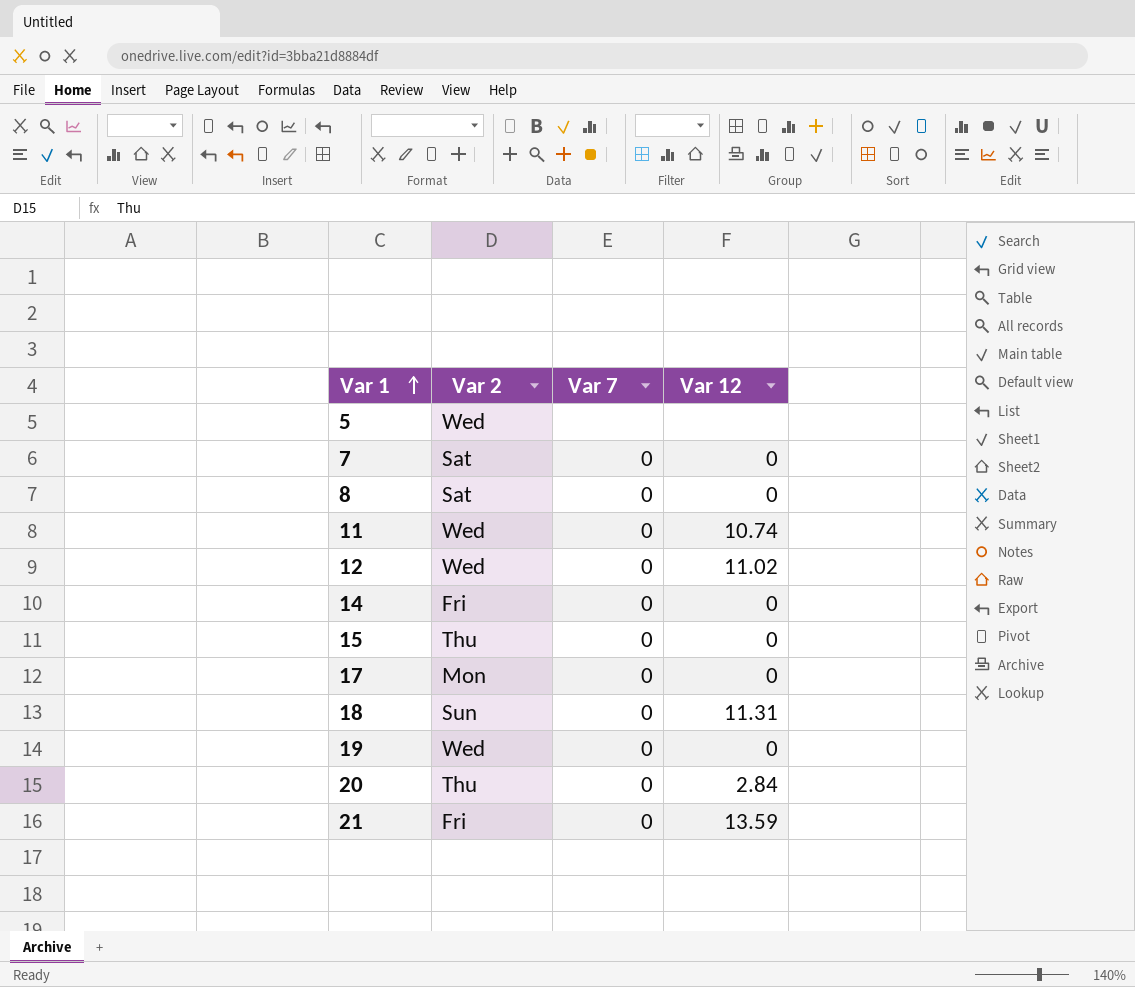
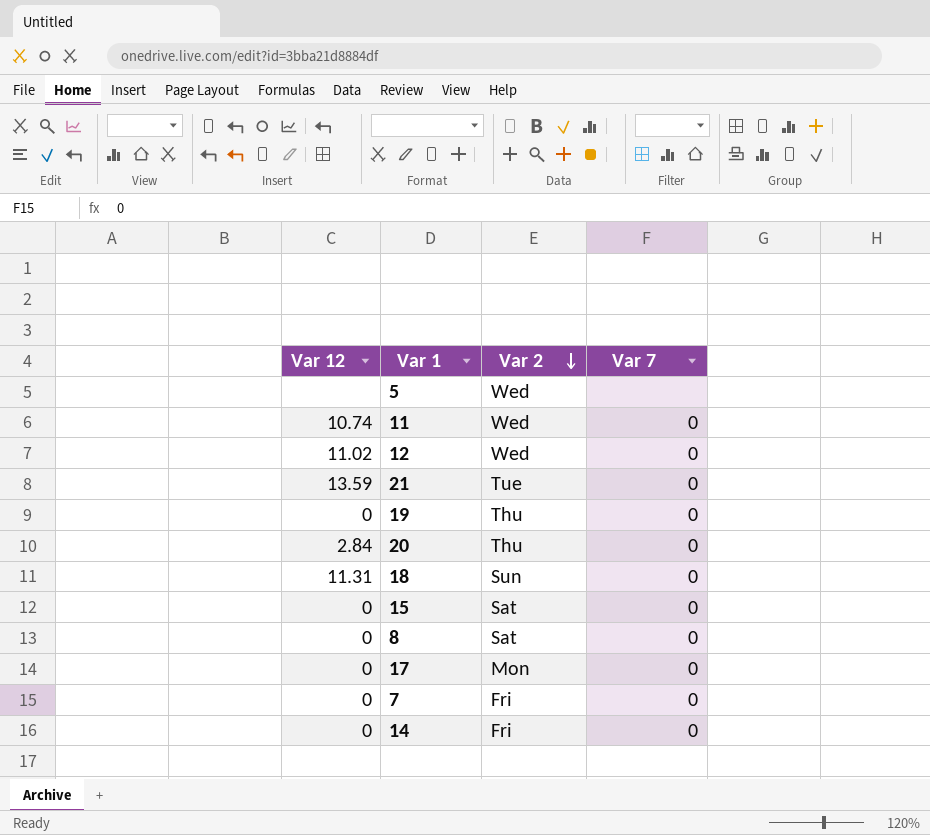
row order: Var 1 ascending -> Var 2 descending
column Var 12 | position: 4 -> 1
21 | Var 2: Fri -> Tue
19 | Var 2: Wed -> Thu
15 | Var 2: Thu -> Sat
7 | Var 2: Sat -> Fri

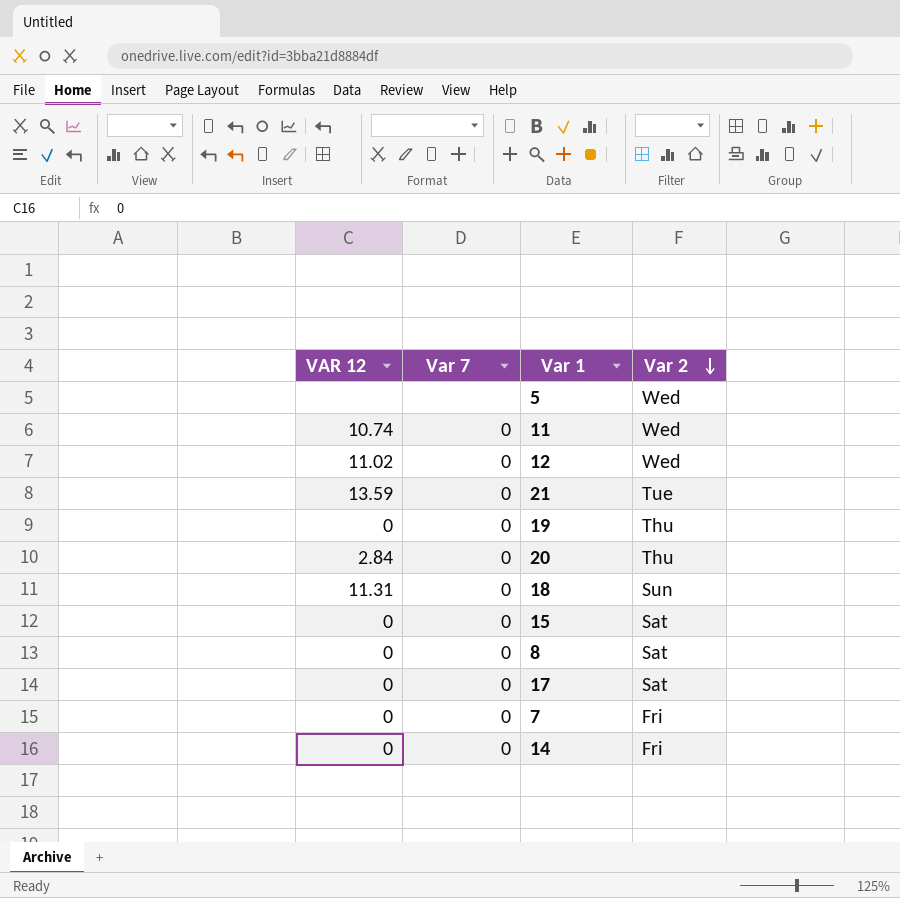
column name: Var 12 -> VAR 12
column Var 7 | position: 4 -> 2
17 | Var 2: Mon -> Sat

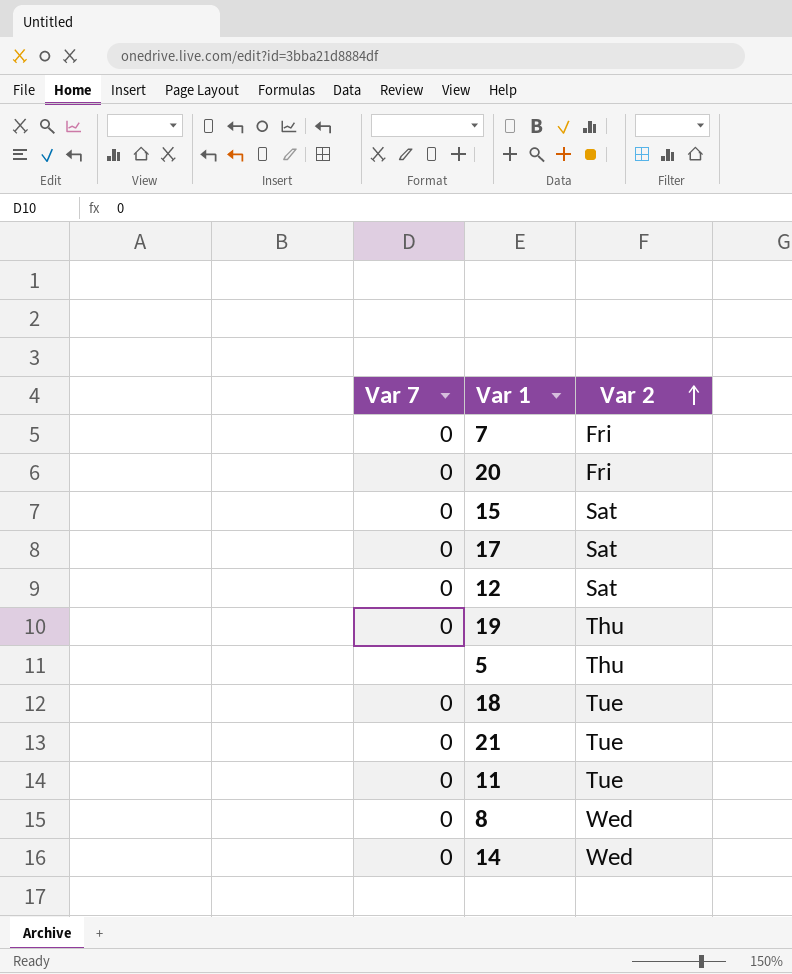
row order: Var 2 descending -> Var 2 ascending
column VAR 12 | position: 1 -> none
20 | Var 2: Thu -> Fri
12 | Var 2: Wed -> Sat
5 | Var 2: Wed -> Thu
18 | Var 2: Sun -> Tue
11 | Var 2: Wed -> Tue
8 | Var 2: Sat -> Wed
14 | Var 2: Fri -> Wed

